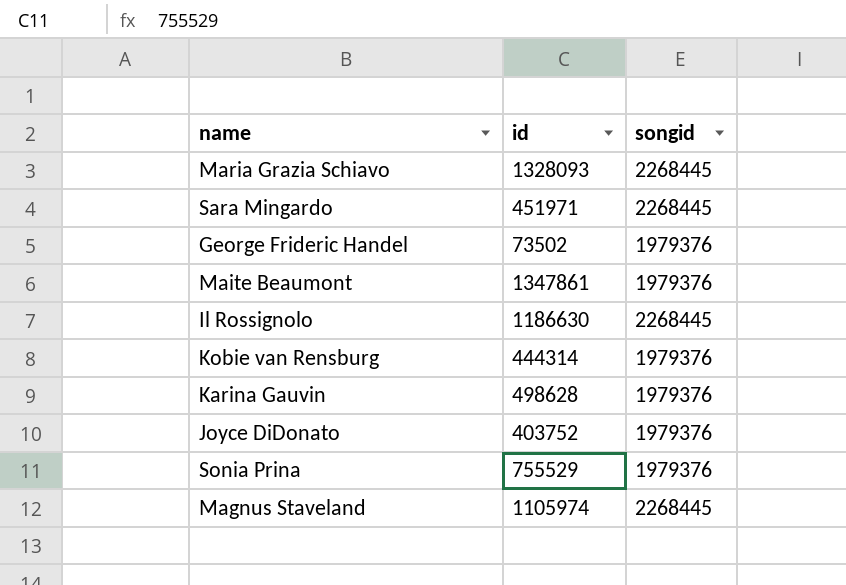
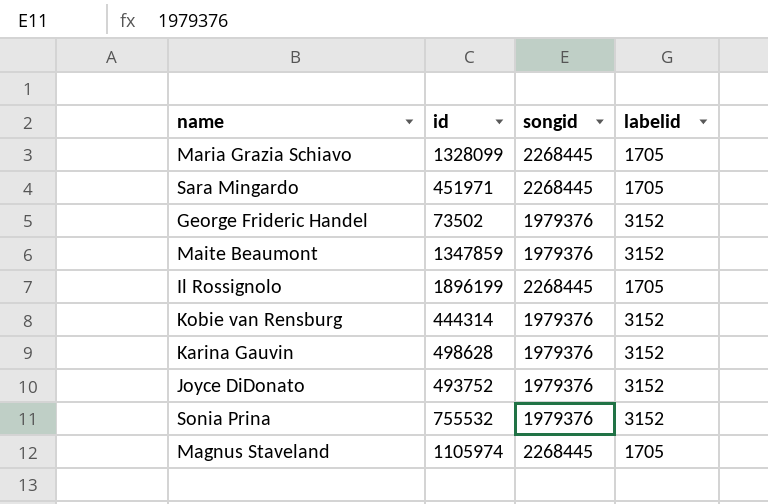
column labelid | position: none -> 4
Maria Grazia Schiavo | id: 1328093 -> 1328099
Maite Beaumont | id: 1347861 -> 1347859
Il Rossignolo | id: 1186630 -> 1896199
Joyce DiDonato | id: 403752 -> 493752
Sonia Prina | id: 755529 -> 755532

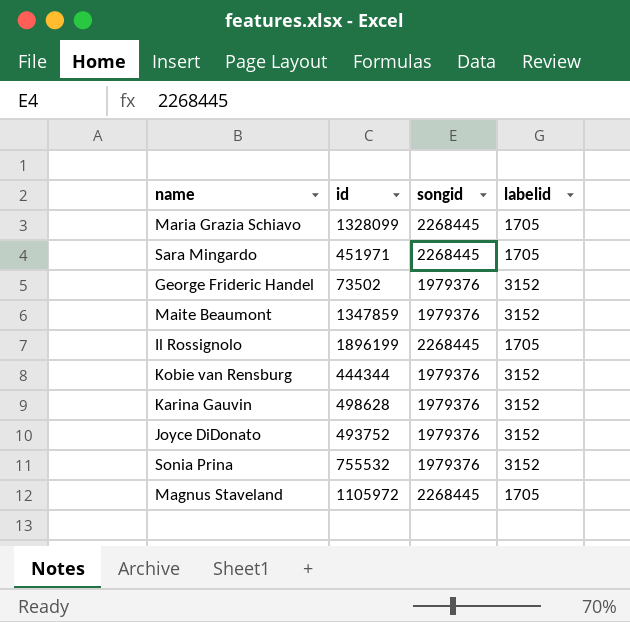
Kobie van Rensburg | id: 444314 -> 444344
Magnus Staveland | id: 1105974 -> 1105972

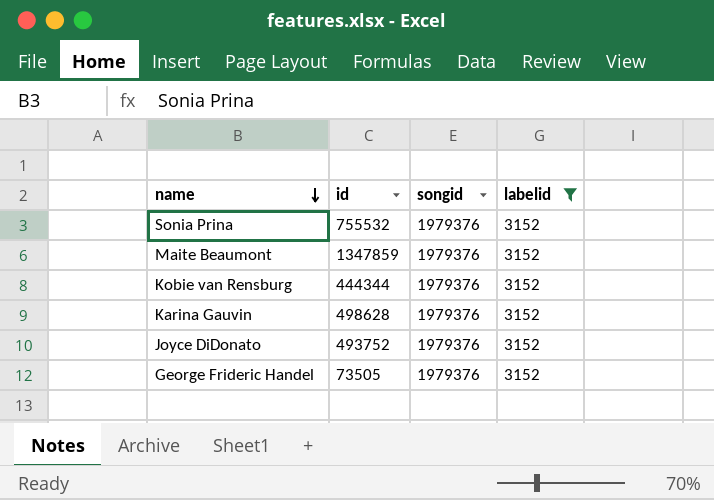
filter: none -> labelid = 3152
row order: none -> name descending
George Frideric Handel | id: 73502 -> 73505

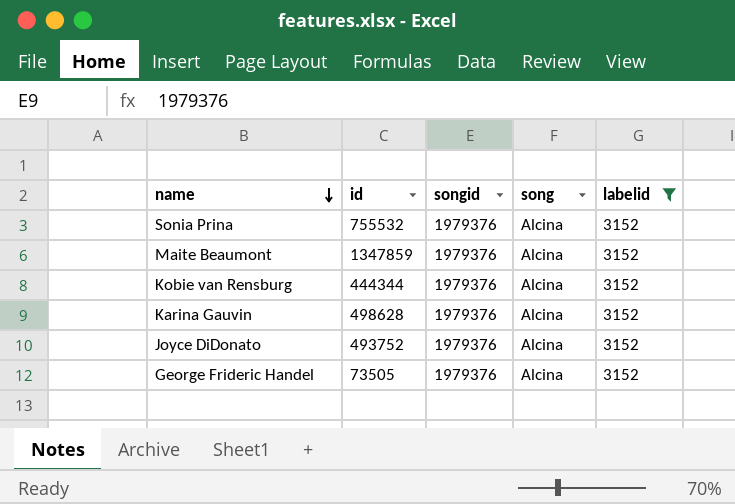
column song | position: none -> 4

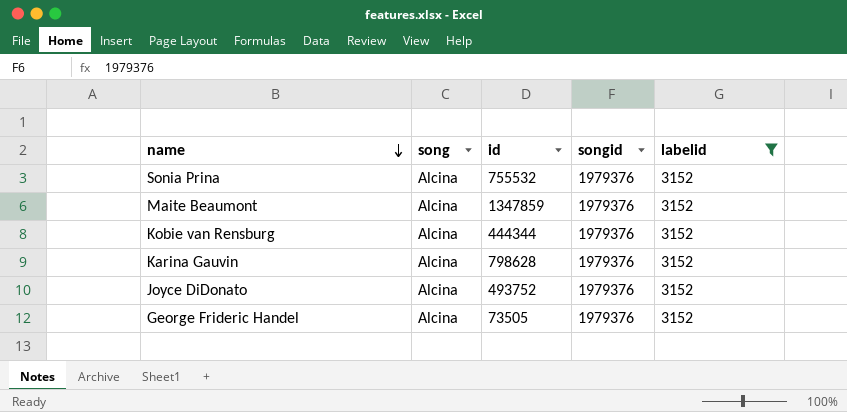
column song | position: 4 -> 2
Karina Gauvin | id: 498628 -> 798628

